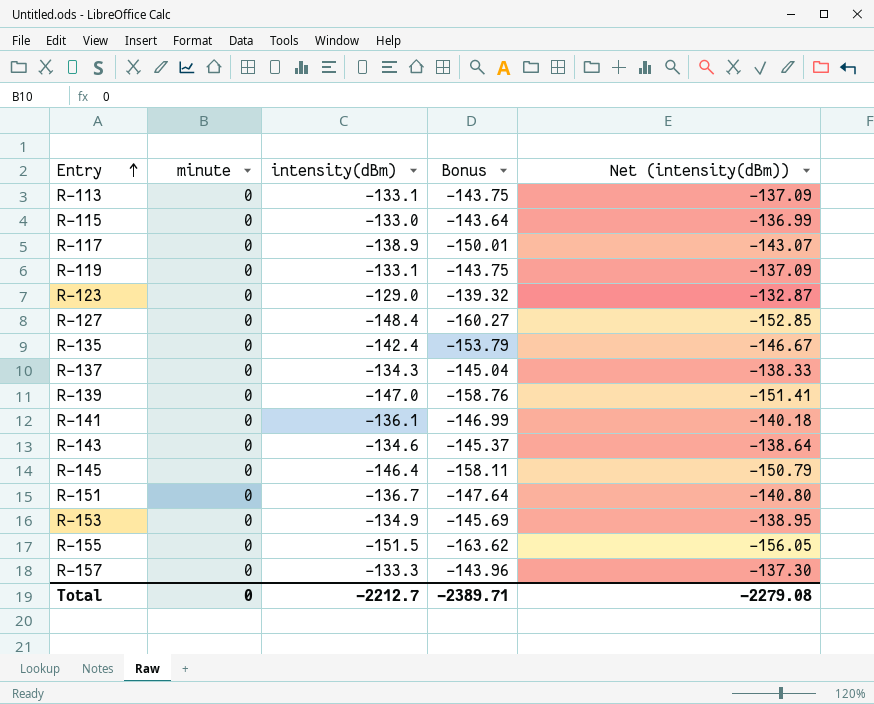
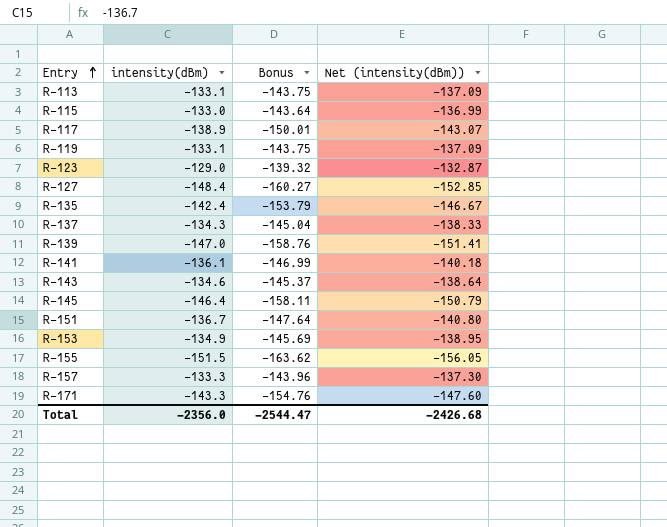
column minute | position: 2 -> none
row R-171: none -> -143.3 | -154.76 | -147.60
Total | intensity(dBm): -2212.7 -> -2356.0
Total | Bonus: -2389.71 -> -2544.47
Total | Net (intensity(dBm)): -2279.08 -> -2426.68

